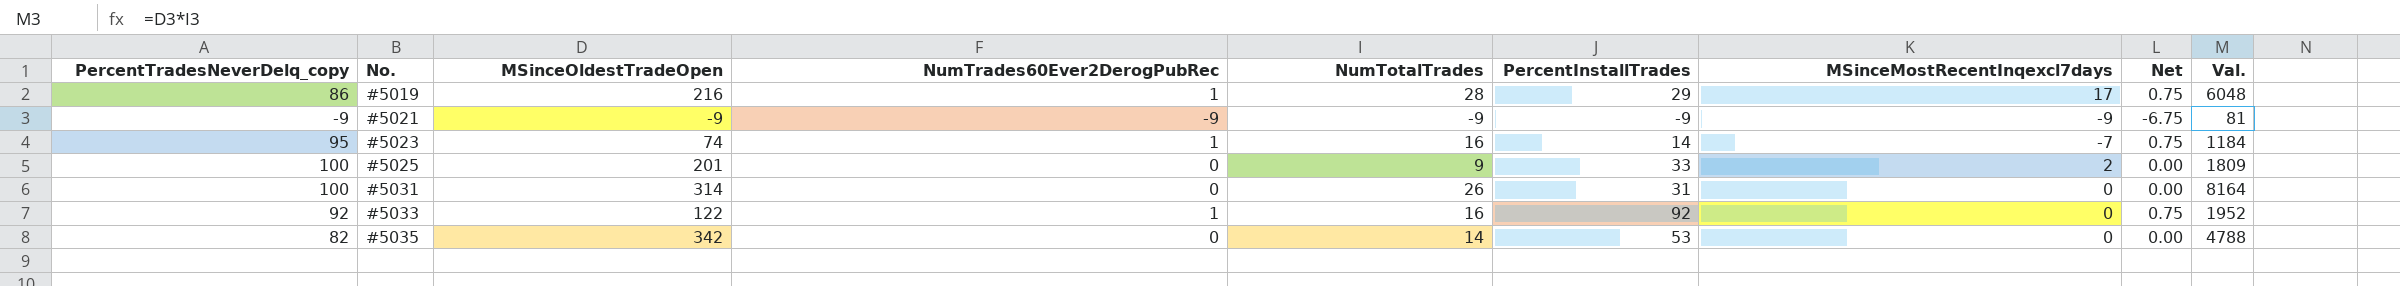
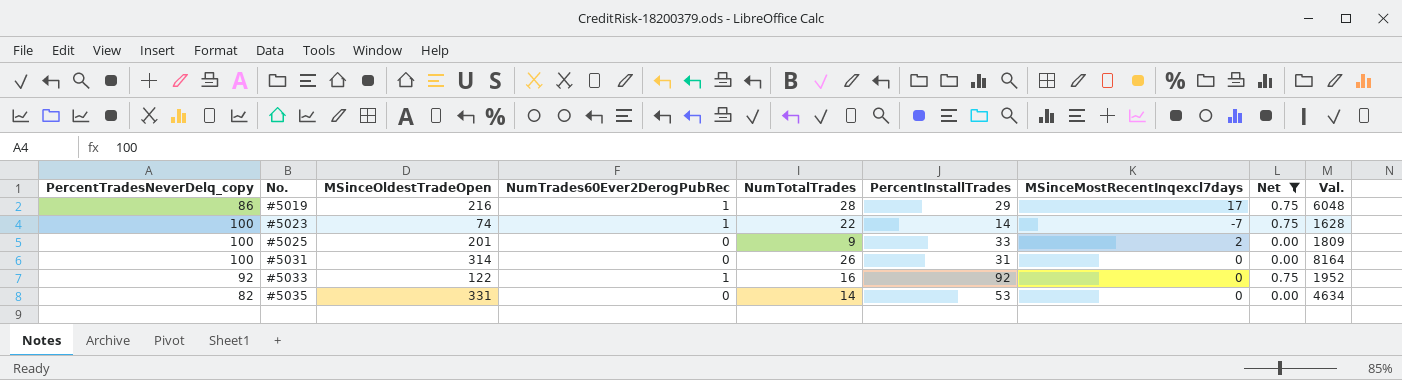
filter: none -> Net != -6.75
#5023 | PercentTradesNeverDelq_copy: 95 -> 100
#5023 | NumTotalTrades: 16 -> 22
#5023 | Val.: 1184 -> 1628
#5035 | MSinceOldestTradeOpen: 342 -> 331
#5035 | Val.: 4788 -> 4634

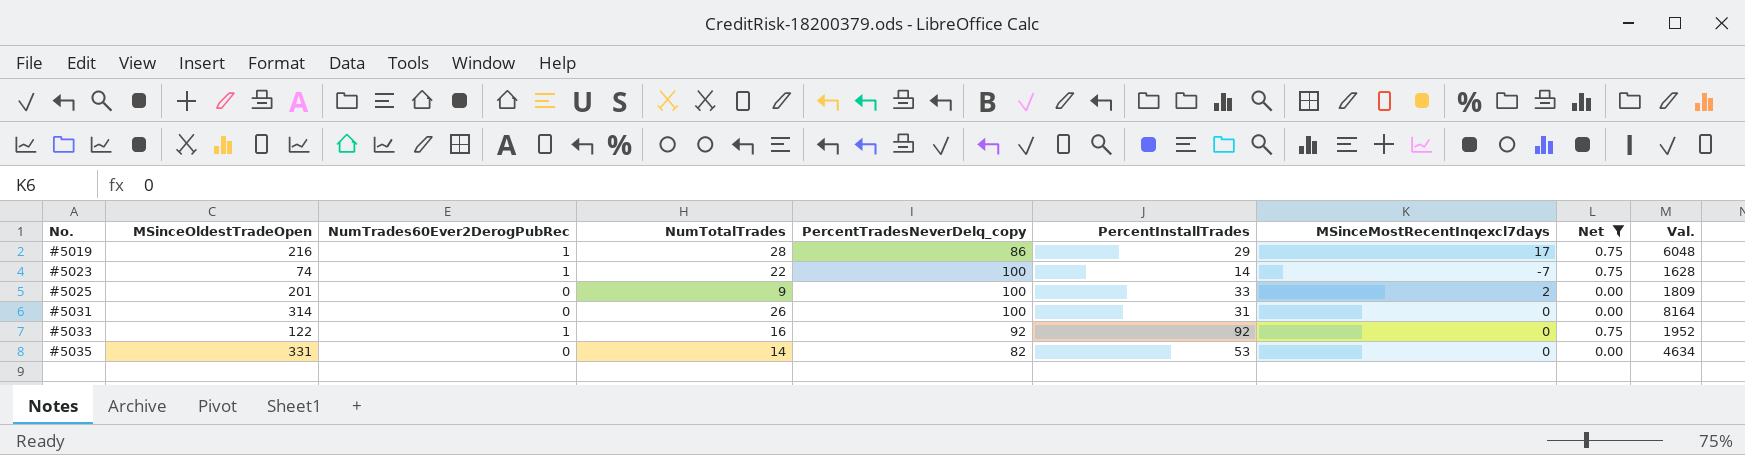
column PercentTradesNeverDelq_copy | position: 1 -> 5

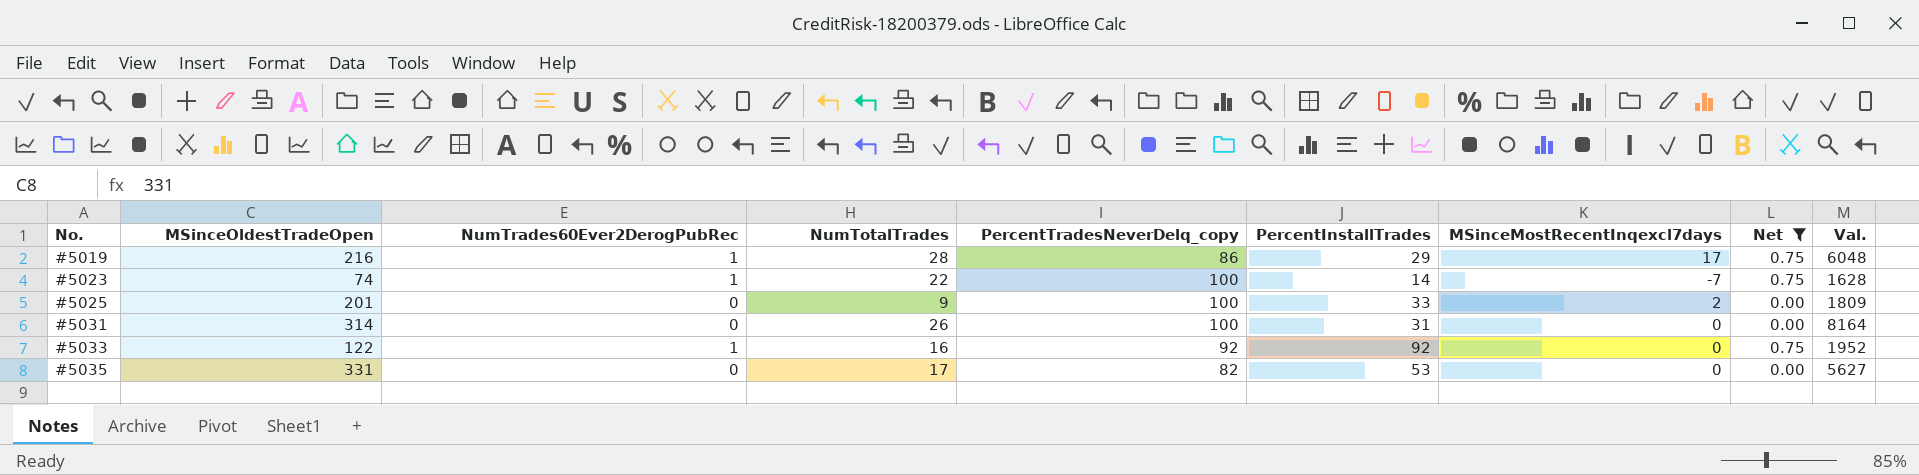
#5035 | NumTotalTrades: 14 -> 17
#5035 | Val.: 4634 -> 5627

